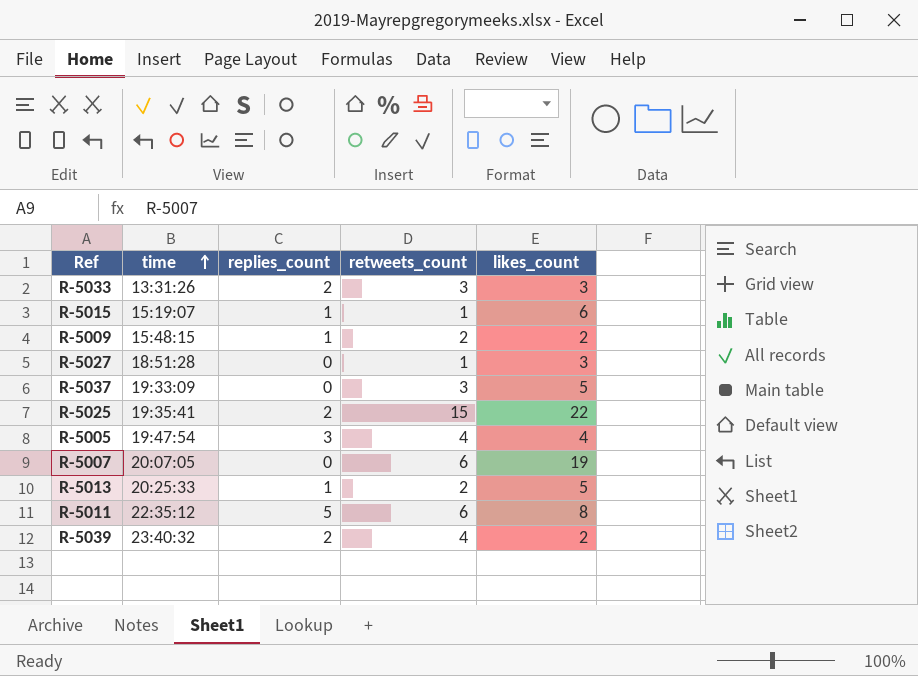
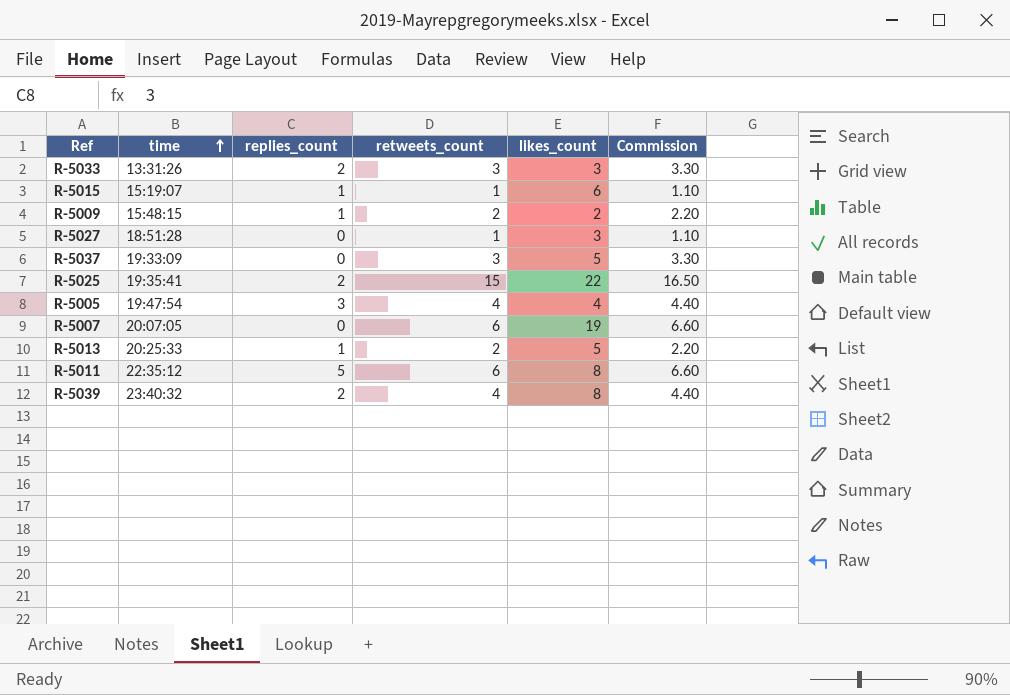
column Commission | formula: none -> [retweets_count] * 1.1
R-5039 | likes_count: 2 -> 8

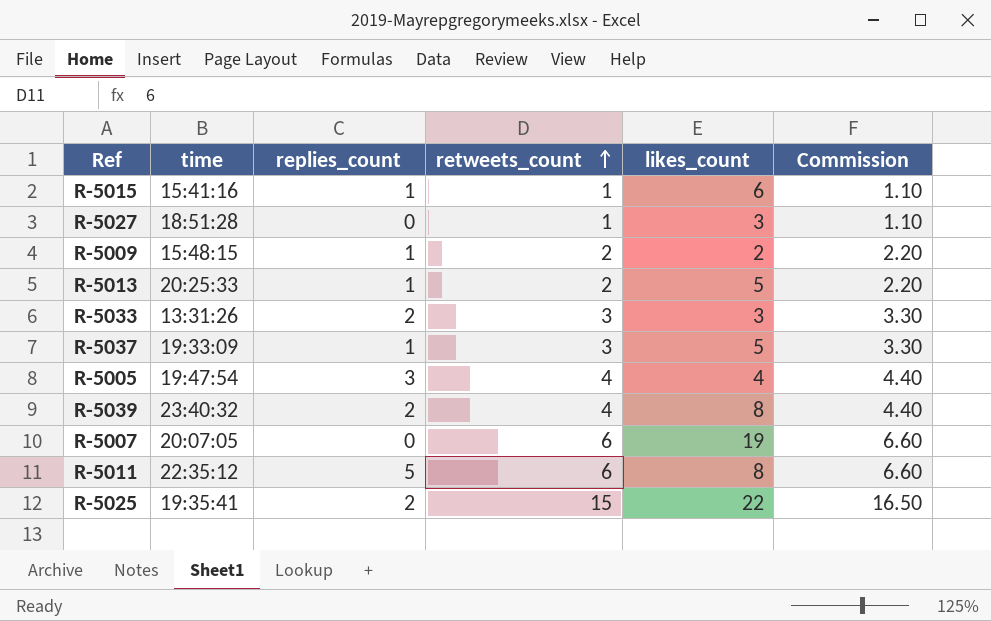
row order: time ascending -> retweets_count ascending
R-5015 | time: 15:19:07 -> 15:41:16
R-5037 | replies_count: 0 -> 1

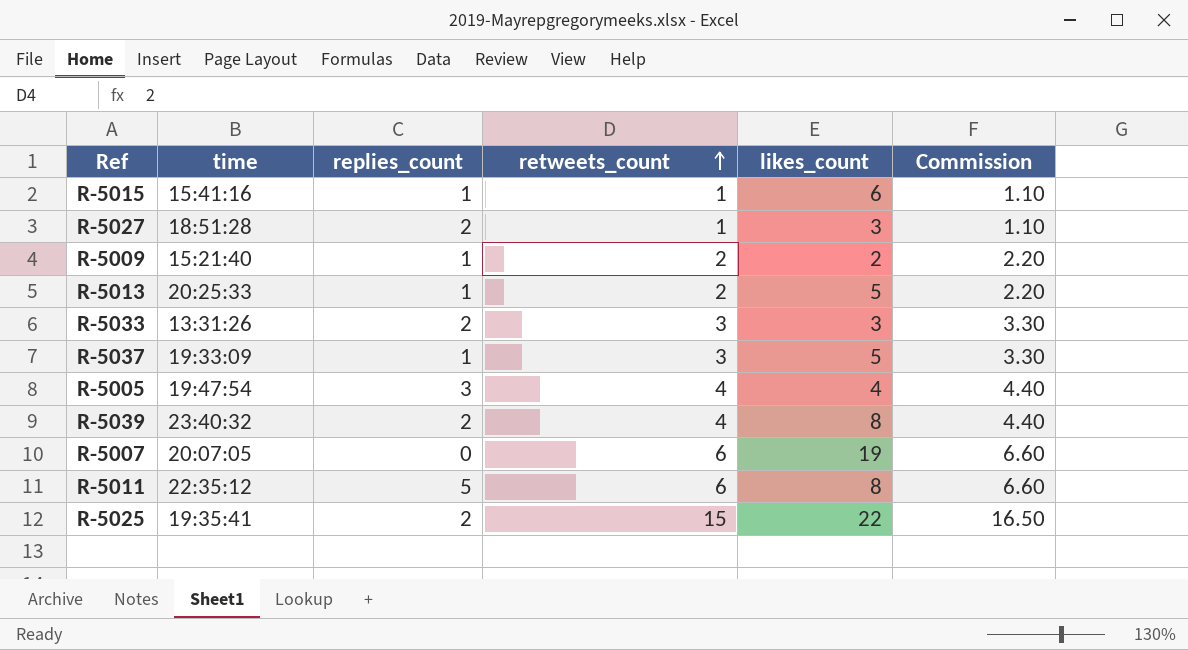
R-5027 | replies_count: 0 -> 2
R-5009 | time: 15:48:15 -> 15:21:40

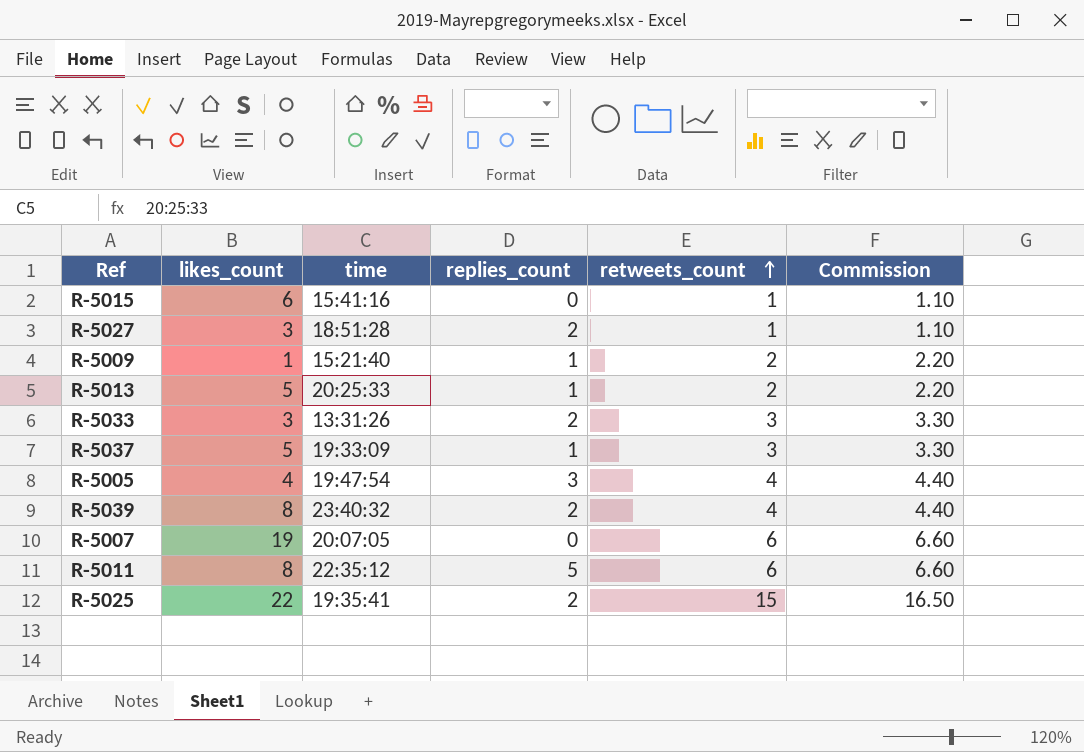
column likes_count | position: 5 -> 2
R-5015 | replies_count: 1 -> 0
R-5009 | likes_count: 2 -> 1

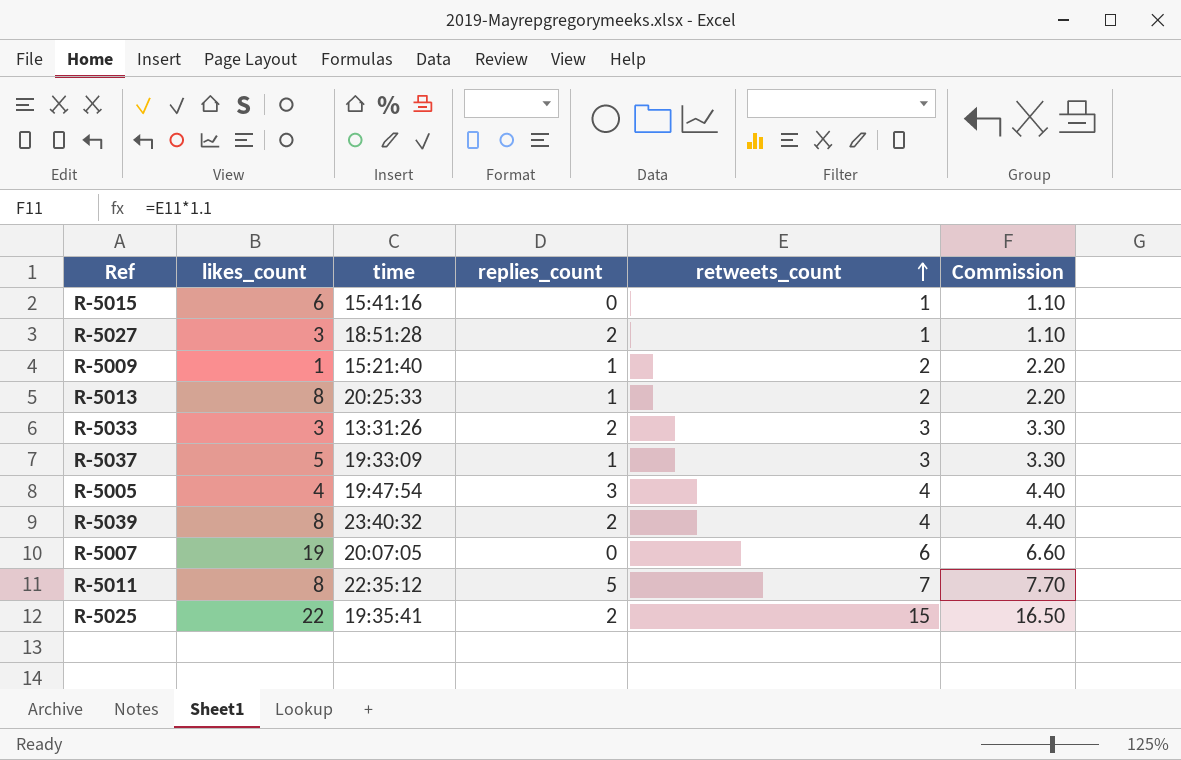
R-5013 | likes_count: 5 -> 8
R-5011 | retweets_count: 6 -> 7
R-5011 | Commission: 6.60 -> 7.70

